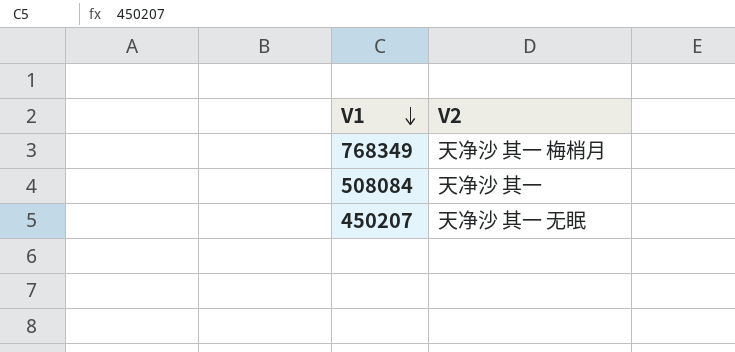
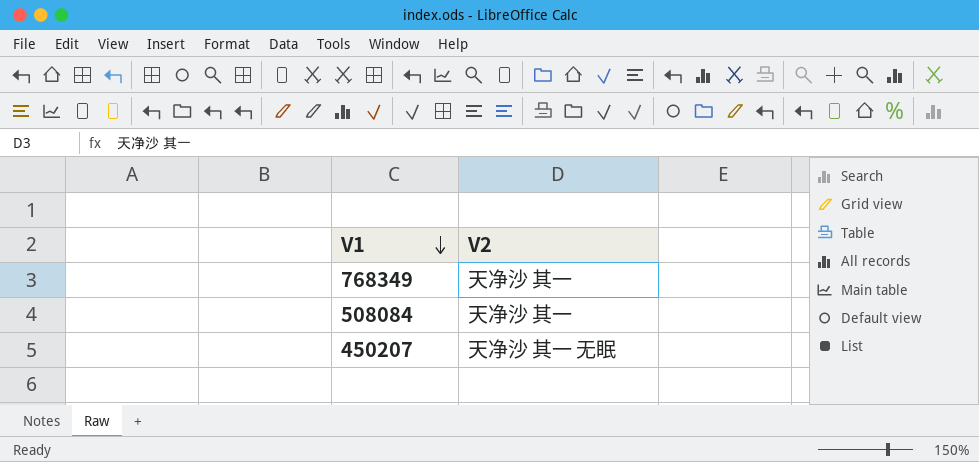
768349 | V2: 天净沙 其一 梅梢月 -> 天净沙 其一

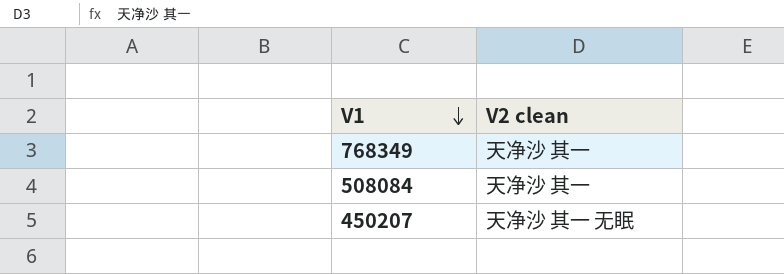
column name: V2 -> V2 clean

